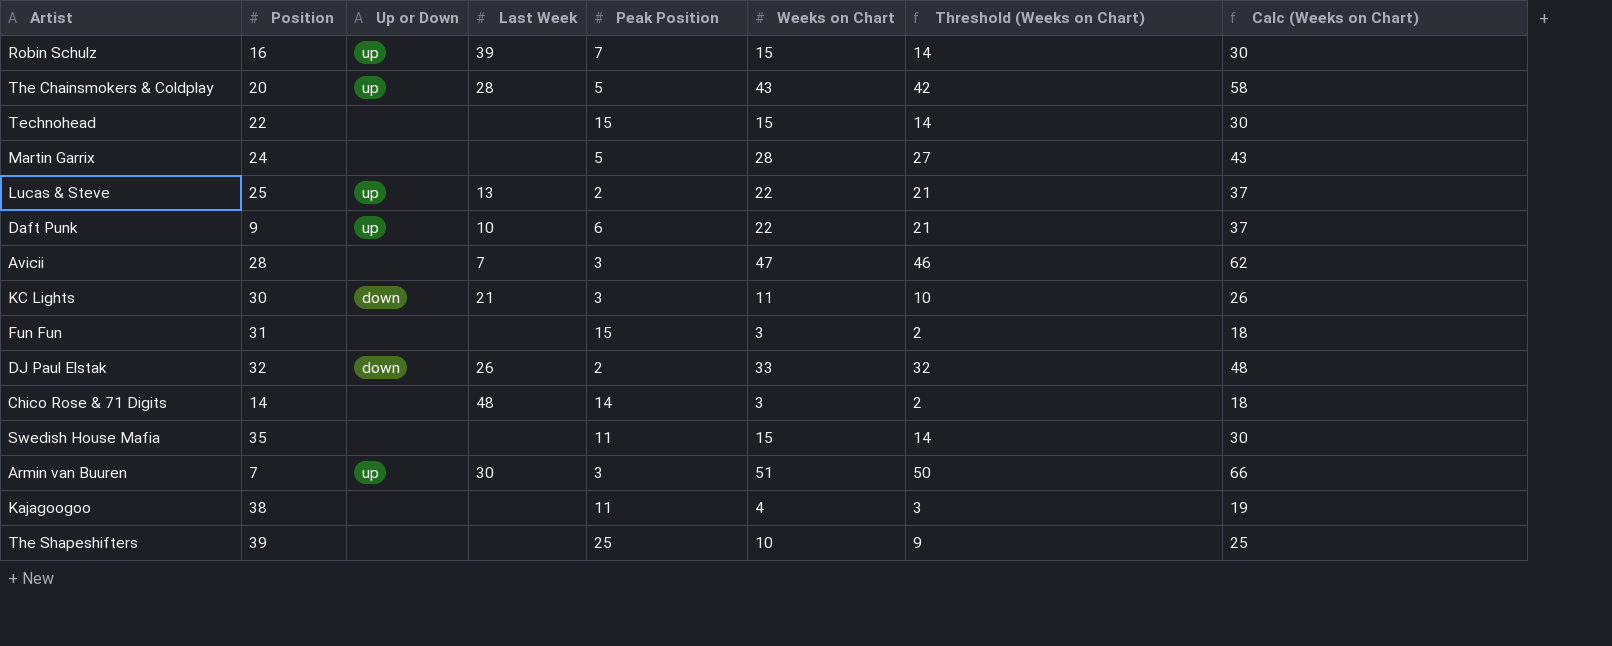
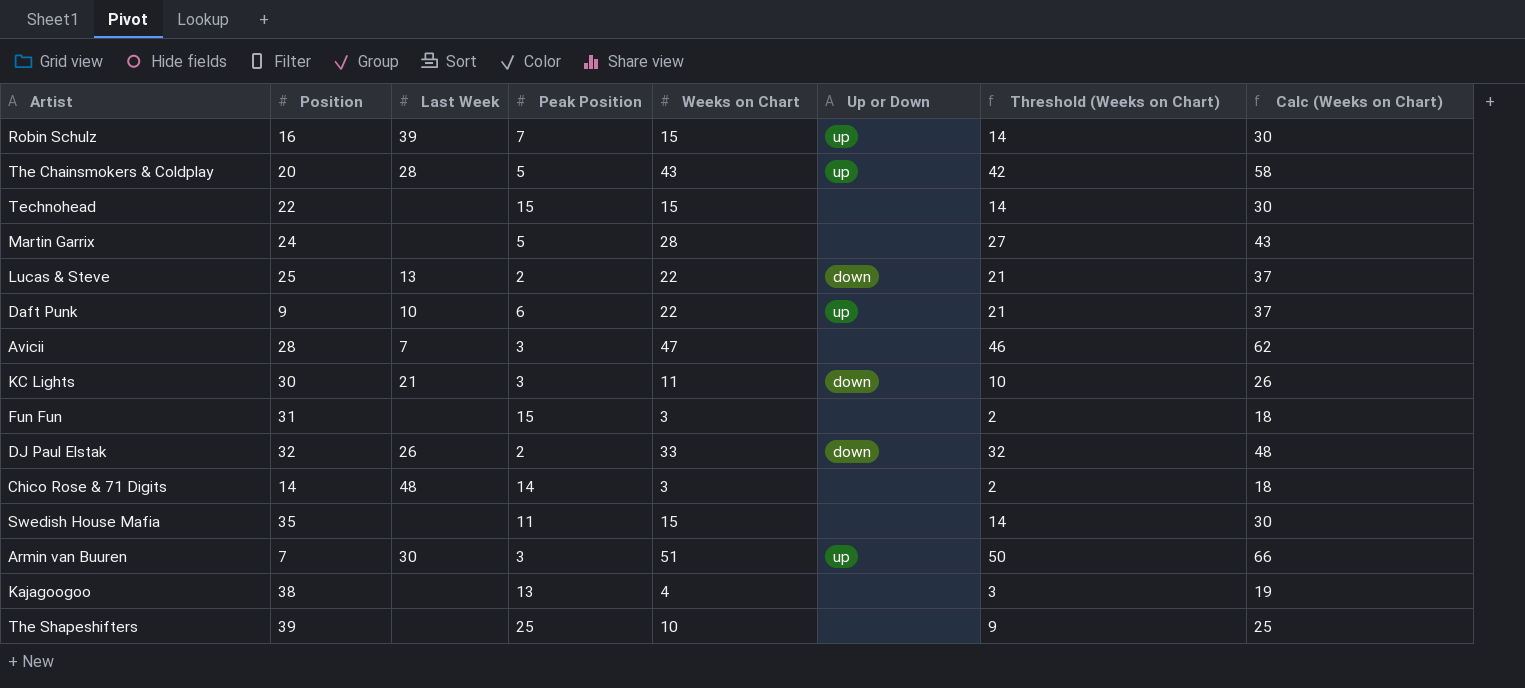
column Up or Down | position: 3 -> 6
Lucas & Steve | Up or Down: up -> down
Kajagoogoo | Peak Position: 11 -> 13

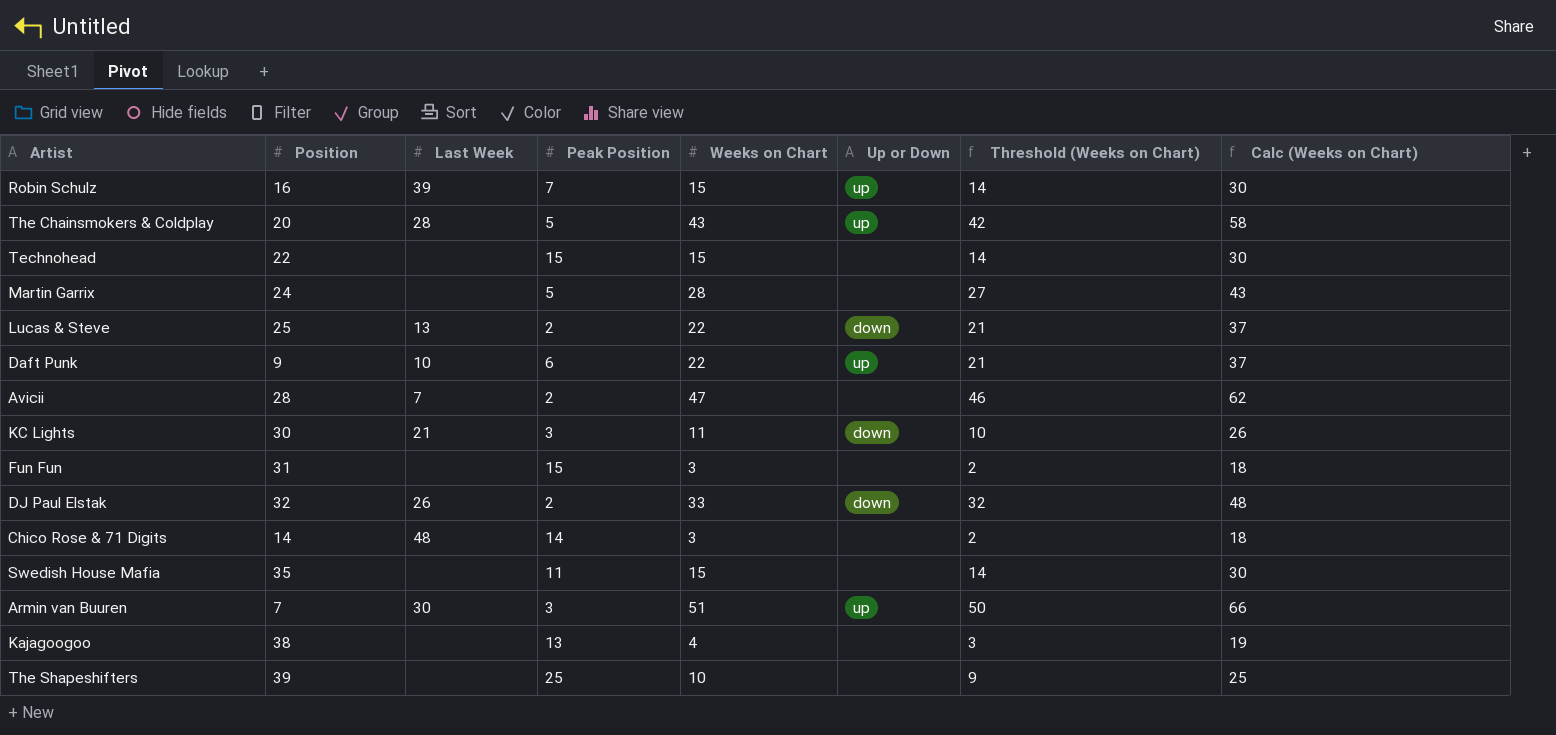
Avicii | Peak Position: 3 -> 2

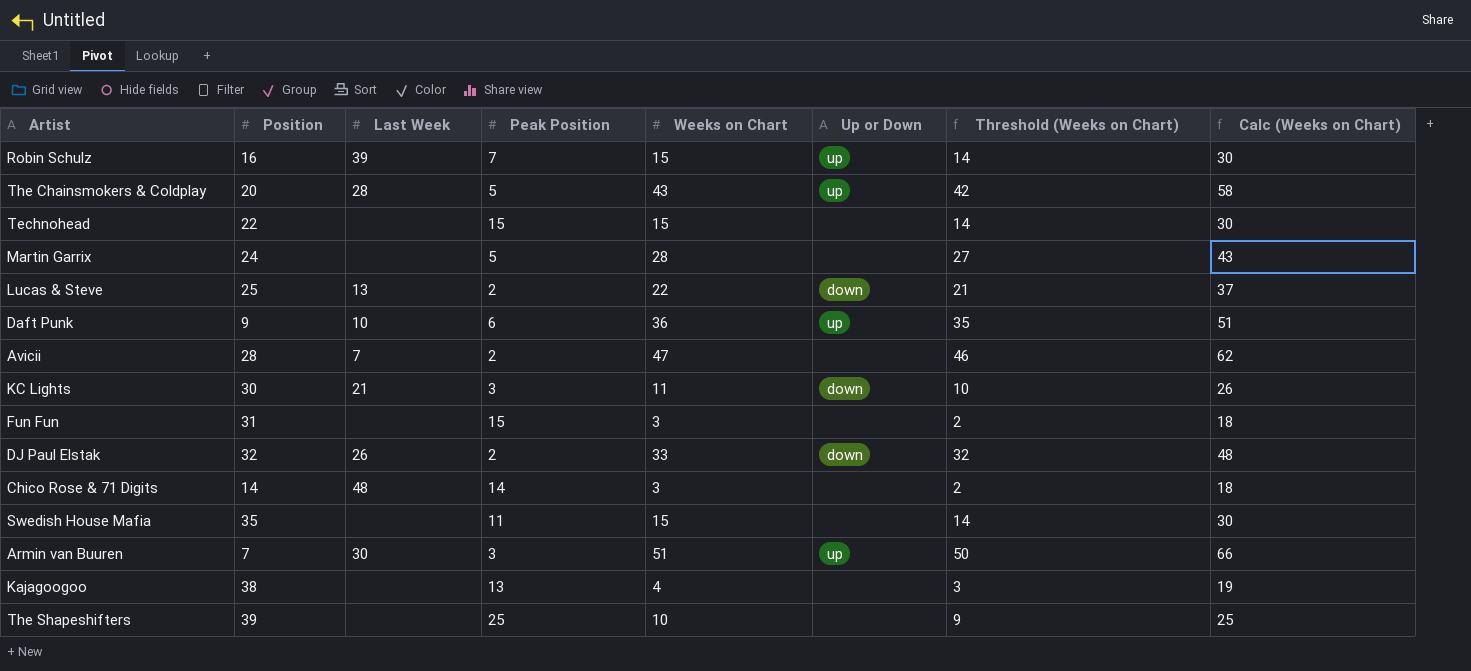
Daft Punk | Weeks on Chart: 22 -> 36
Daft Punk | Threshold (Weeks on Chart): 21 -> 35
Daft Punk | Calc (Weeks on Chart): 37 -> 51

